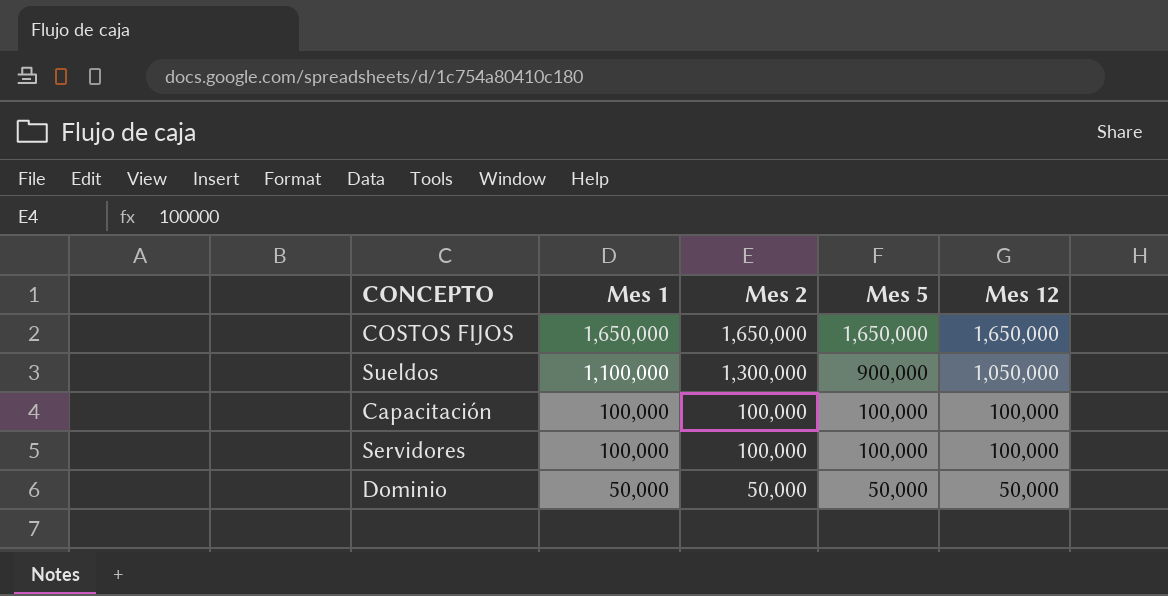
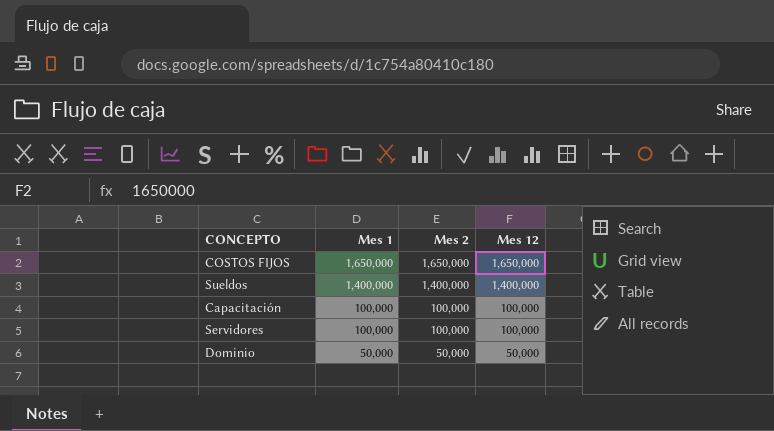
column Mes 5 | position: 4 -> none
Sueldos | Mes 1: 1,100,000 -> 1,400,000
Sueldos | Mes 2: 1,300,000 -> 1,400,000
Sueldos | Mes 12: 1,050,000 -> 1,400,000

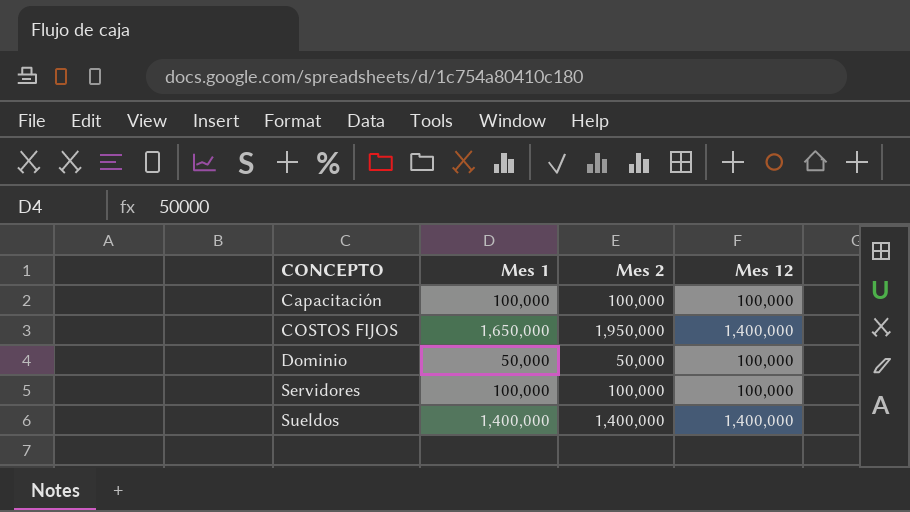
row order: Mes 1 descending -> CONCEPTO ascending
COSTOS FIJOS | Mes 2: 1,650,000 -> 1,950,000
COSTOS FIJOS | Mes 12: 1,650,000 -> 1,400,000
Dominio | Mes 12: 50,000 -> 100,000

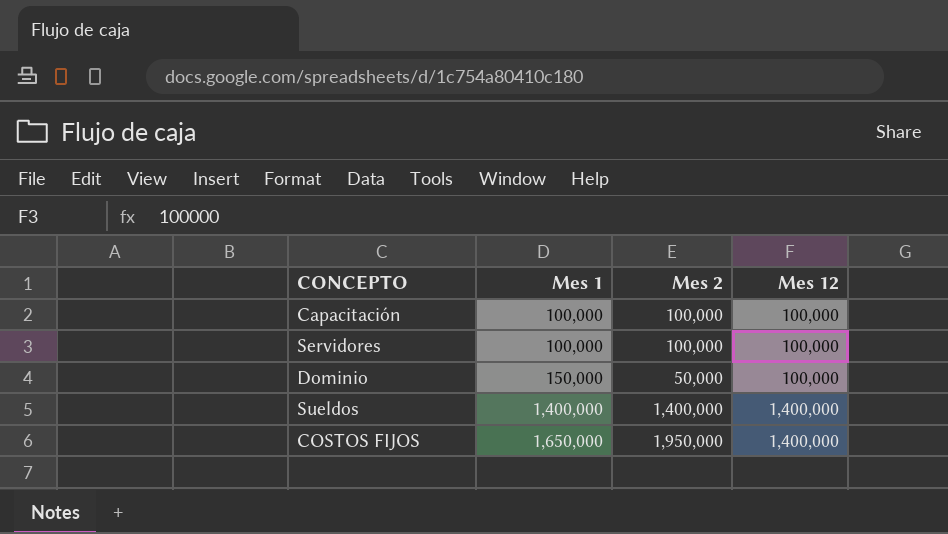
row order: CONCEPTO ascending -> Mes 1 ascending
Dominio | Mes 1: 50,000 -> 150,000

